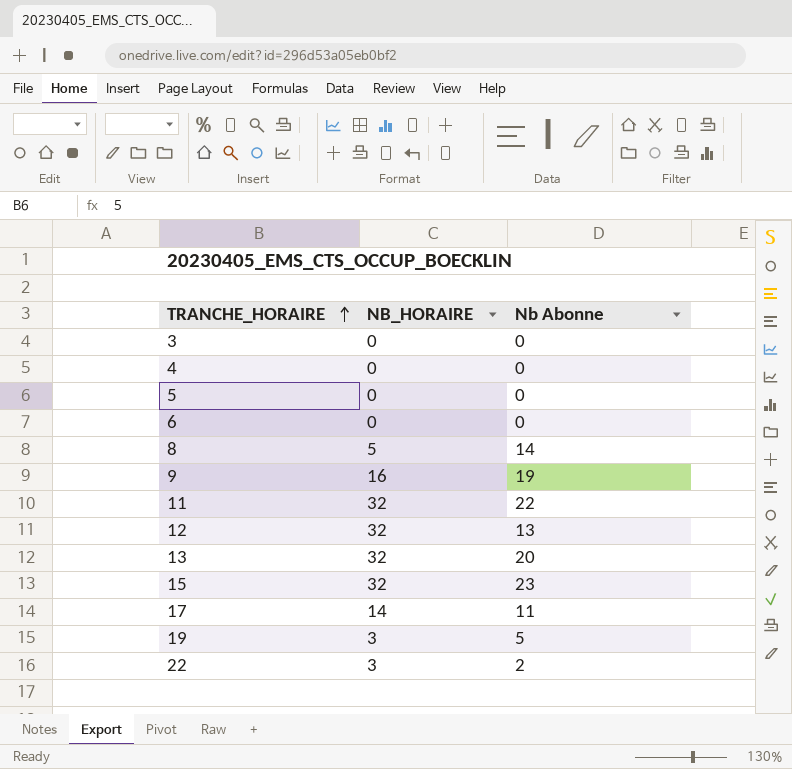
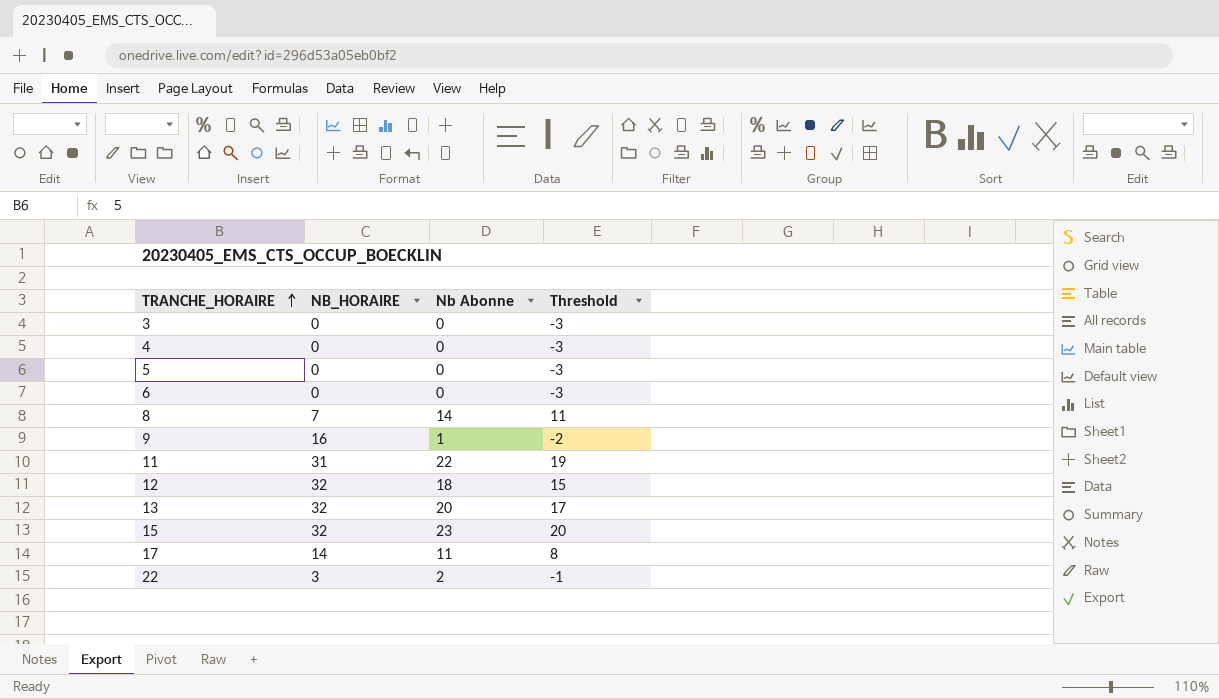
column Threshold | formula: none -> [Nb Abonne] - 3
row 19: 3 | 5 -> none
8 | NB_HORAIRE: 5 -> 7
9 | Nb Abonne: 19 -> 1
11 | NB_HORAIRE: 32 -> 31
12 | Nb Abonne: 13 -> 18

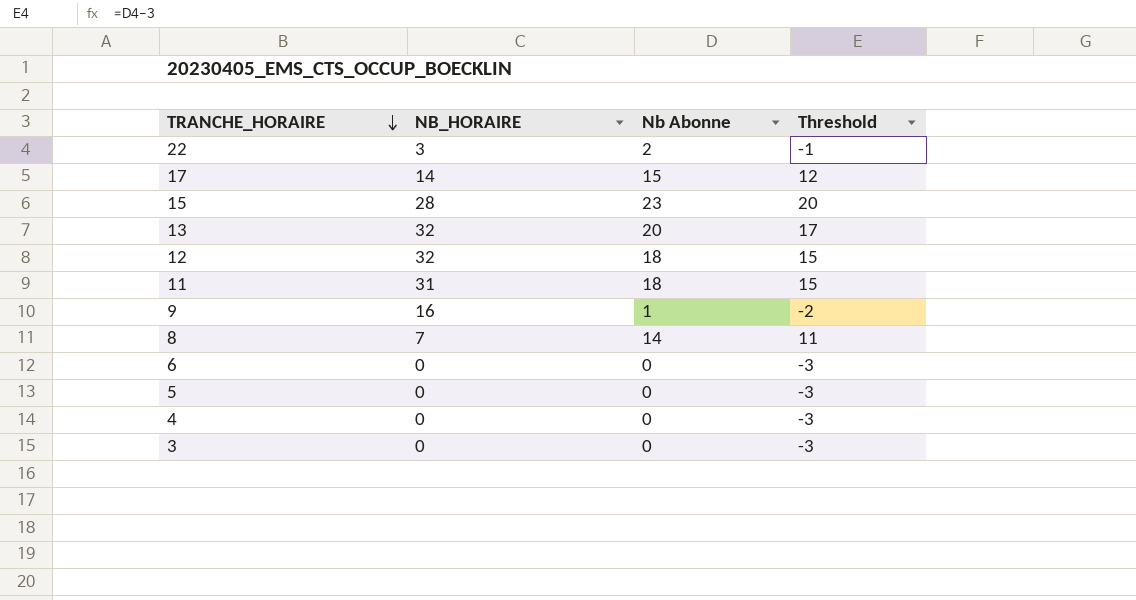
row order: TRANCHE_HORAIRE ascending -> TRANCHE_HORAIRE descending
17 | Nb Abonne: 11 -> 15
17 | Threshold: 8 -> 12
15 | NB_HORAIRE: 32 -> 28
11 | Nb Abonne: 22 -> 18
11 | Threshold: 19 -> 15

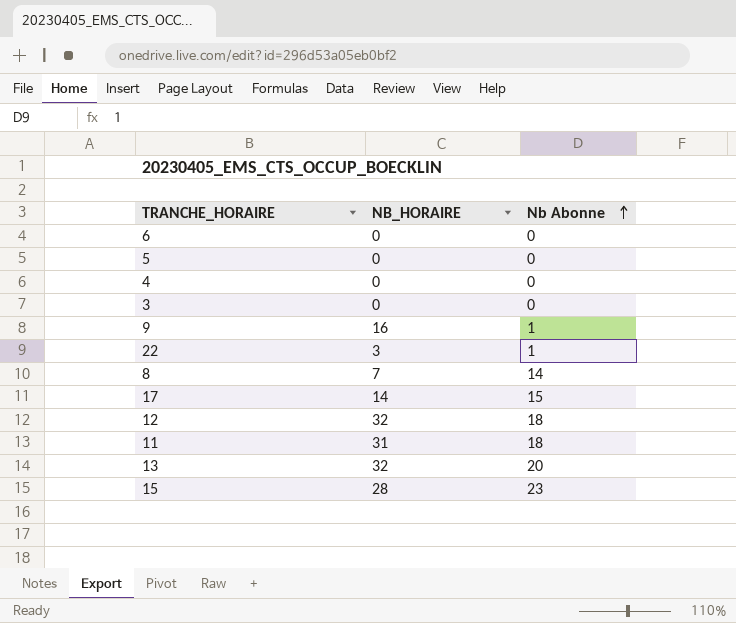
row order: TRANCHE_HORAIRE descending -> Nb Abonne ascending
column Threshold | formula: [Nb Abonne] - 3 -> none
22 | Nb Abonne: 2 -> 1

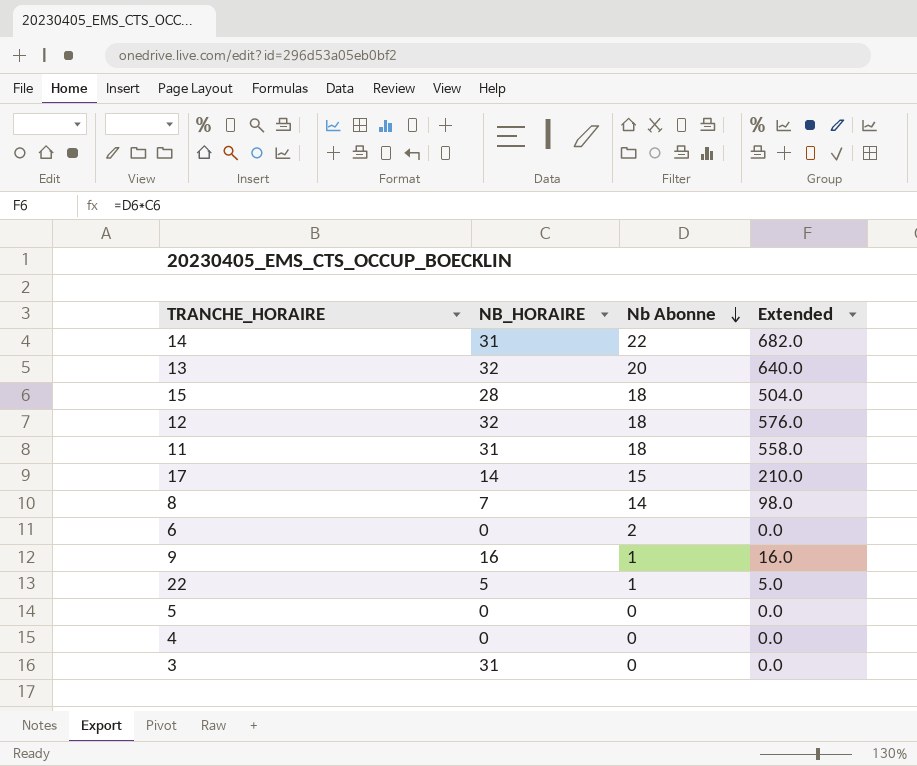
row order: Nb Abonne ascending -> Nb Abonne descending
column Extended | formula: none -> [NB_HORAIRE] * [Nb Abonne]
row 14: none -> 31 | 22 | 682.0
15 | Nb Abonne: 23 -> 18
6 | Nb Abonne: 0 -> 2
22 | NB_HORAIRE: 3 -> 5
3 | NB_HORAIRE: 0 -> 31

